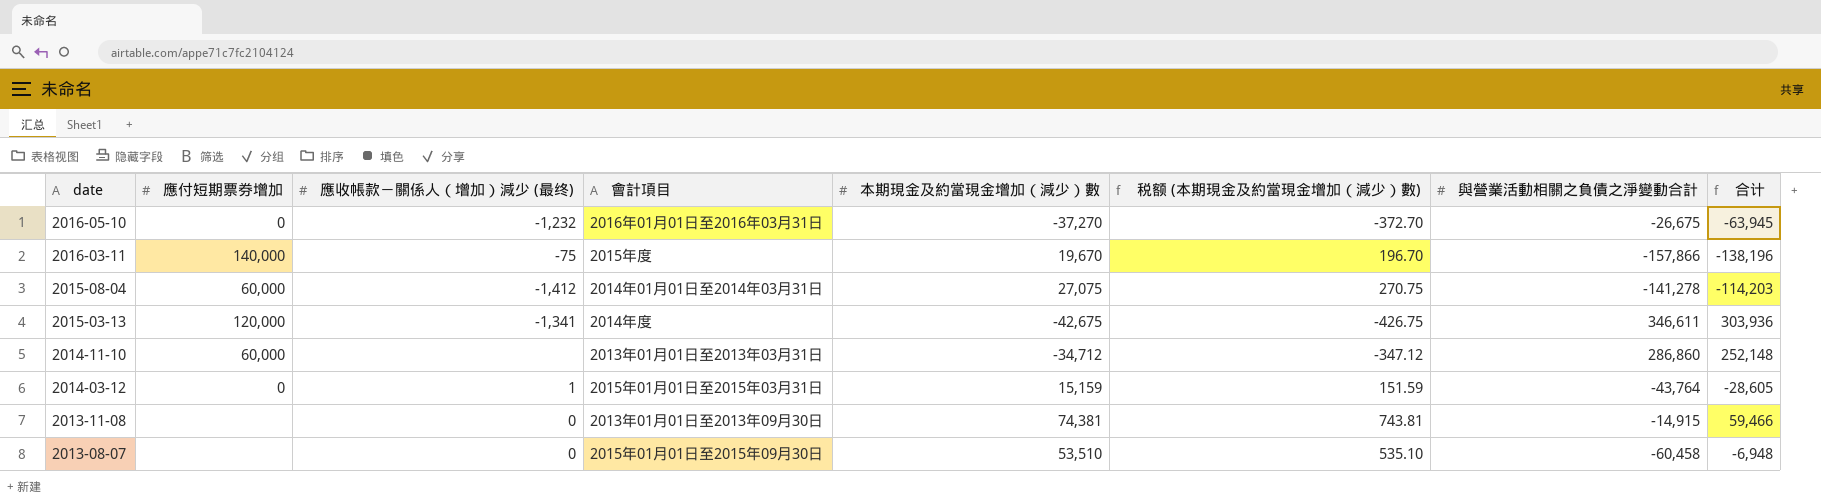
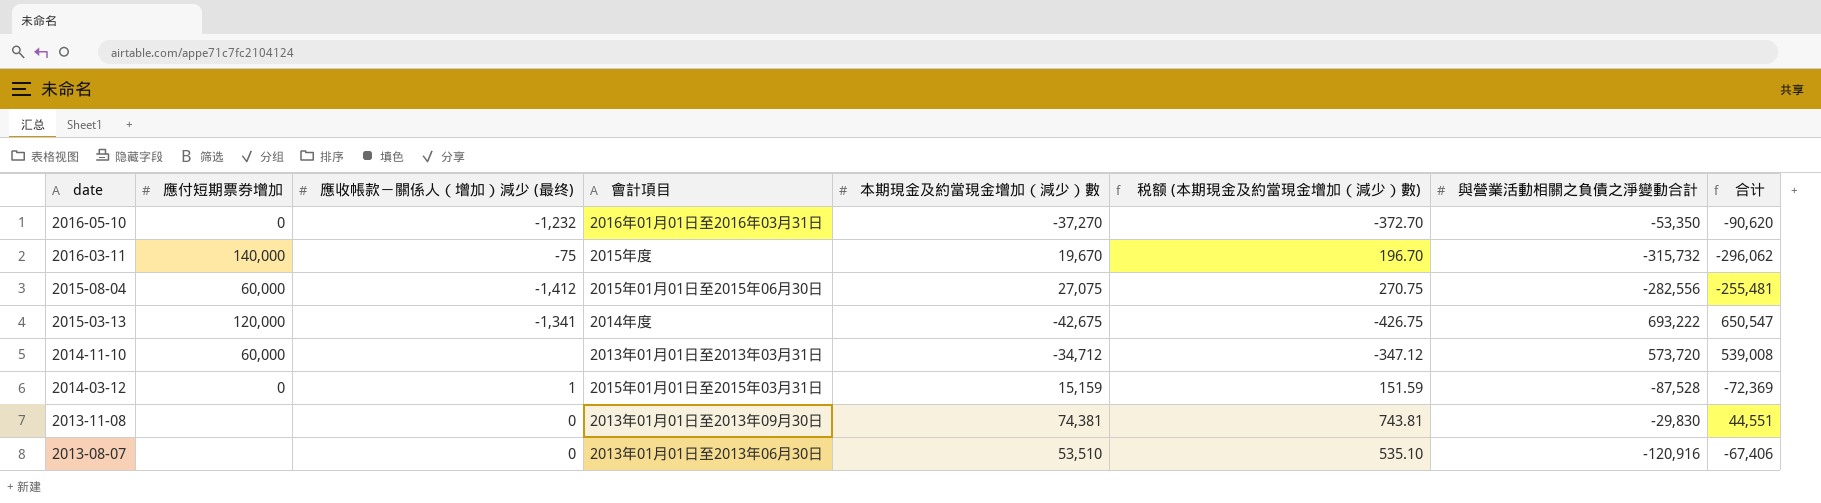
2016-05-10 | 與營業活動相關之負債之淨變動合計: -26,675 -> -53,350
2016-05-10 | 合计: -63,945 -> -90,620
2016-03-11 | 與營業活動相關之負債之淨變動合計: -157,866 -> -315,732
2016-03-11 | 合计: -138,196 -> -296,062
2015-08-04 | 會計項目: 2014年01月01日至2014年03月31日 -> 2015年01月01日至2015年06月30日
2015-08-04 | 與營業活動相關之負債之淨變動合計: -141,278 -> -282,556
2015-08-04 | 合计: -114,203 -> -255,481
2015-03-13 | 與營業活動相關之負債之淨變動合計: 346,611 -> 693,222
2015-03-13 | 合计: 303,936 -> 650,547
2014-11-10 | 與營業活動相關之負債之淨變動合計: 286,860 -> 573,720
2014-11-10 | 合计: 252,148 -> 539,008
2014-03-12 | 與營業活動相關之負債之淨變動合計: -43,764 -> -87,528
2014-03-12 | 合计: -28,605 -> -72,369
2013-11-08 | 與營業活動相關之負債之淨變動合計: -14,915 -> -29,830
2013-11-08 | 合计: 59,466 -> 44,551
2013-08-07 | 會計項目: 2015年01月01日至2015年09月30日 -> 2013年01月01日至2013年06月30日
2013-08-07 | 與營業活動相關之負債之淨變動合計: -60,458 -> -120,916
2013-08-07 | 合计: -6,948 -> -67,406

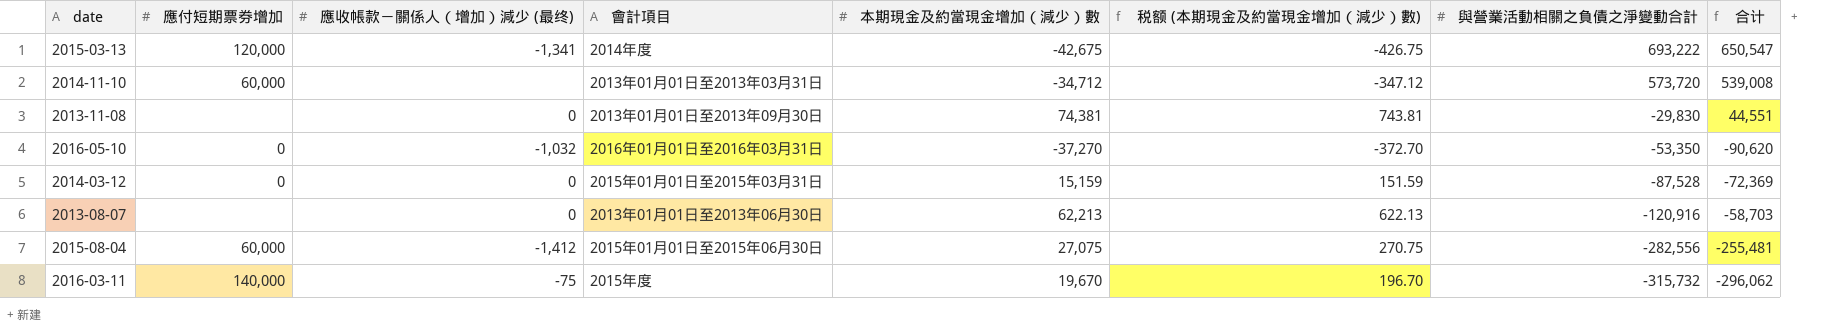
row order: date descending -> 與營業活動相關之負債之淨變動合計 descending
2016-05-10 | 應收帳款－關係人（增加）減少 (最终): -1,232 -> -1,032
2014-03-12 | 應收帳款－關係人（增加）減少 (最终): 1 -> 0
2013-08-07 | 本期現金及約當現金增加（減少）數: 53,510 -> 62,213
2013-08-07 | 税额 (本期現金及約當現金增加（減少）數): 535.10 -> 622.13
2013-08-07 | 合计: -67,406 -> -58,703

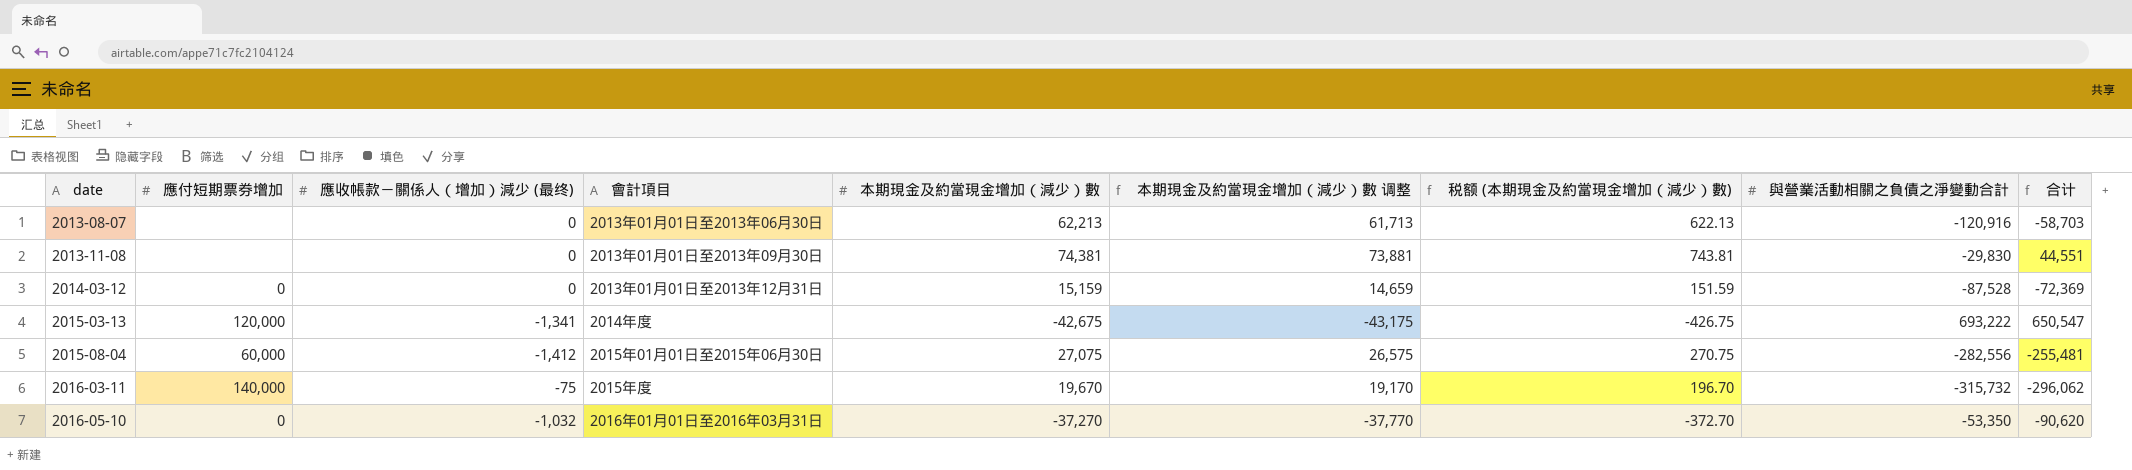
row order: 與營業活動相關之負債之淨變動合計 descending -> date ascending
column 本期現金及約當現金增加（減少）數 调整 | formula: none -> [本期現金及約當現金增加（減少）數] - 500
row 2014-11-10: 60,000 | none | 2013年01月01日至2013年03月31日 | -34,712 | -347.12 | 573,720 | 539,008 -> none
2014-03-12 | 會計項目: 2015年01月01日至2015年03月31日 -> 2013年01月01日至2013年12月31日

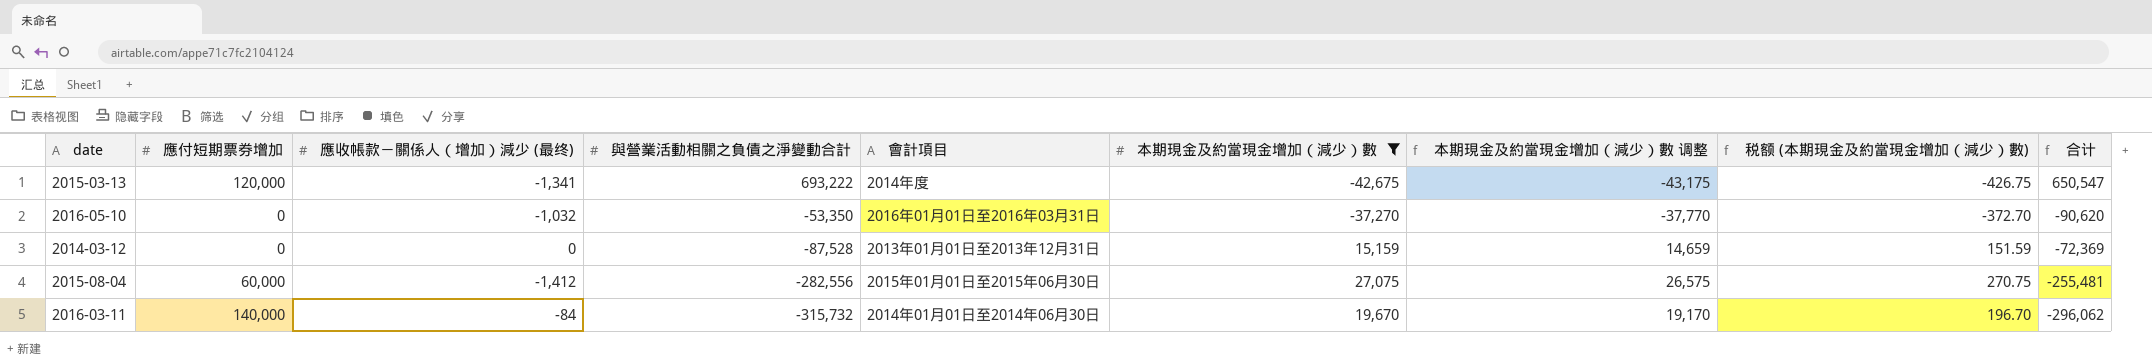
filter: none -> 本期現金及約當現金增加（減少）數 <= 27,075
row order: date ascending -> 與營業活動相關之負債之淨變動合計 descending
column 與營業活動相關之負債之淨變動合計 | position: 8 -> 4
2016-03-11 | 應收帳款－關係人（增加）減少 (最终): -75 -> -84
2016-03-11 | 會計項目: 2015年度 -> 2014年01月01日至2014年06月30日

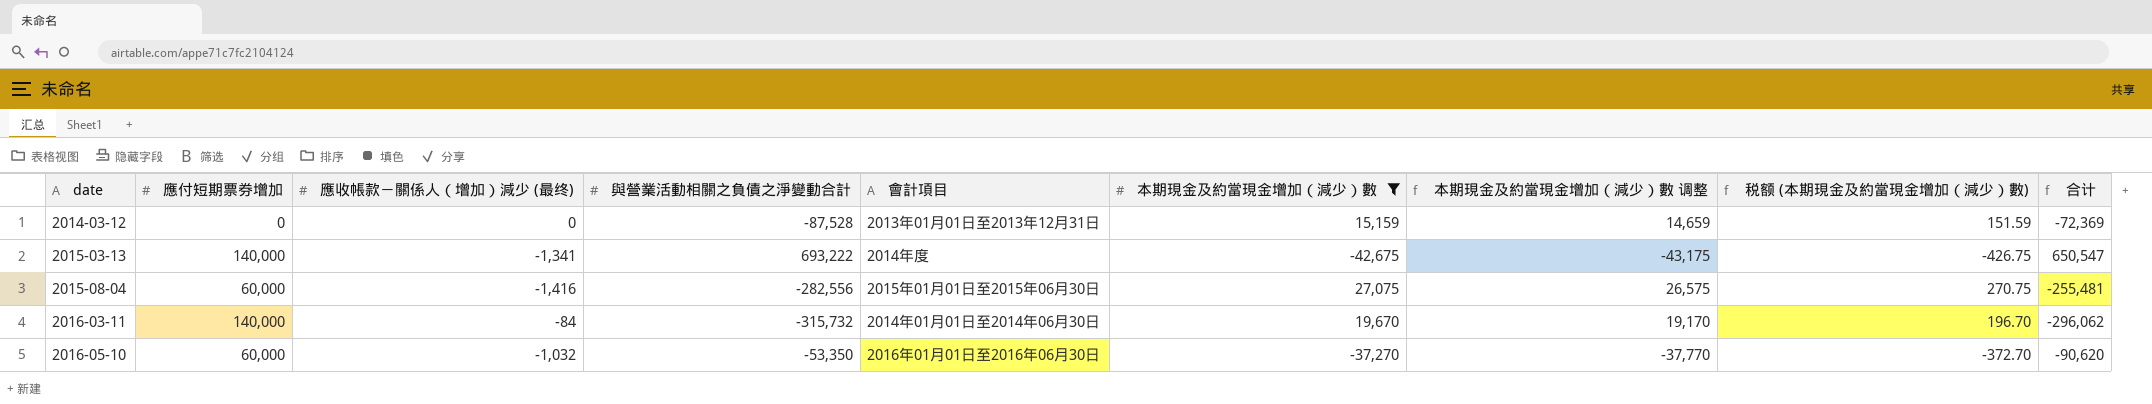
row order: 與營業活動相關之負債之淨變動合計 descending -> date ascending
2015-03-13 | 應付短期票券增加: 120,000 -> 140,000
2015-08-04 | 應收帳款－關係人（增加）減少 (最终): -1,412 -> -1,416
2016-05-10 | 應付短期票券增加: 0 -> 60,000
2016-05-10 | 會計項目: 2016年01月01日至2016年03月31日 -> 2016年01月01日至2016年06月30日

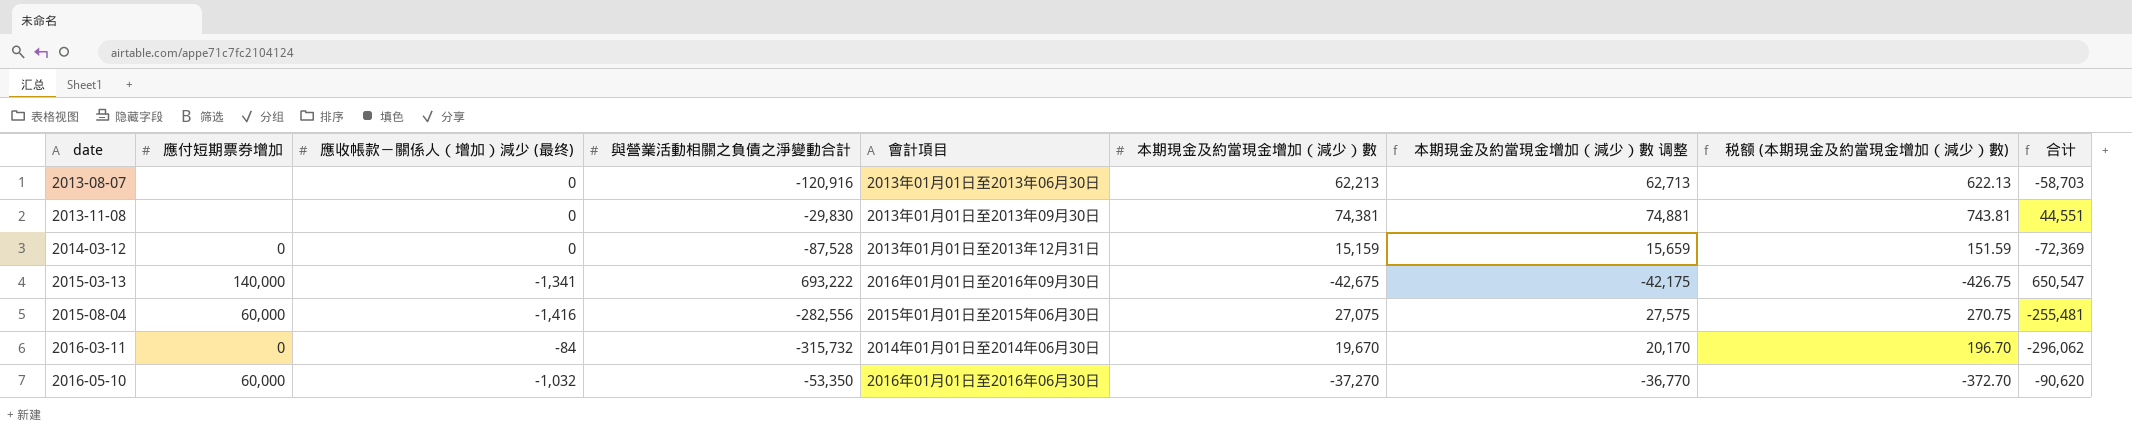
filter: 本期現金及約當現金增加（減少）數 <= 27,075 -> none
column 本期現金及約當現金增加（減少）數 调整 | formula: [本期現金及約當現金增加（減少）數] - 500 -> [本期現金及約當現金增加（減少）數] + 500
2015-03-13 | 會計項目: 2014年度 -> 2016年01月01日至2016年09月30日
2016-03-11 | 應付短期票券增加: 140,000 -> 0

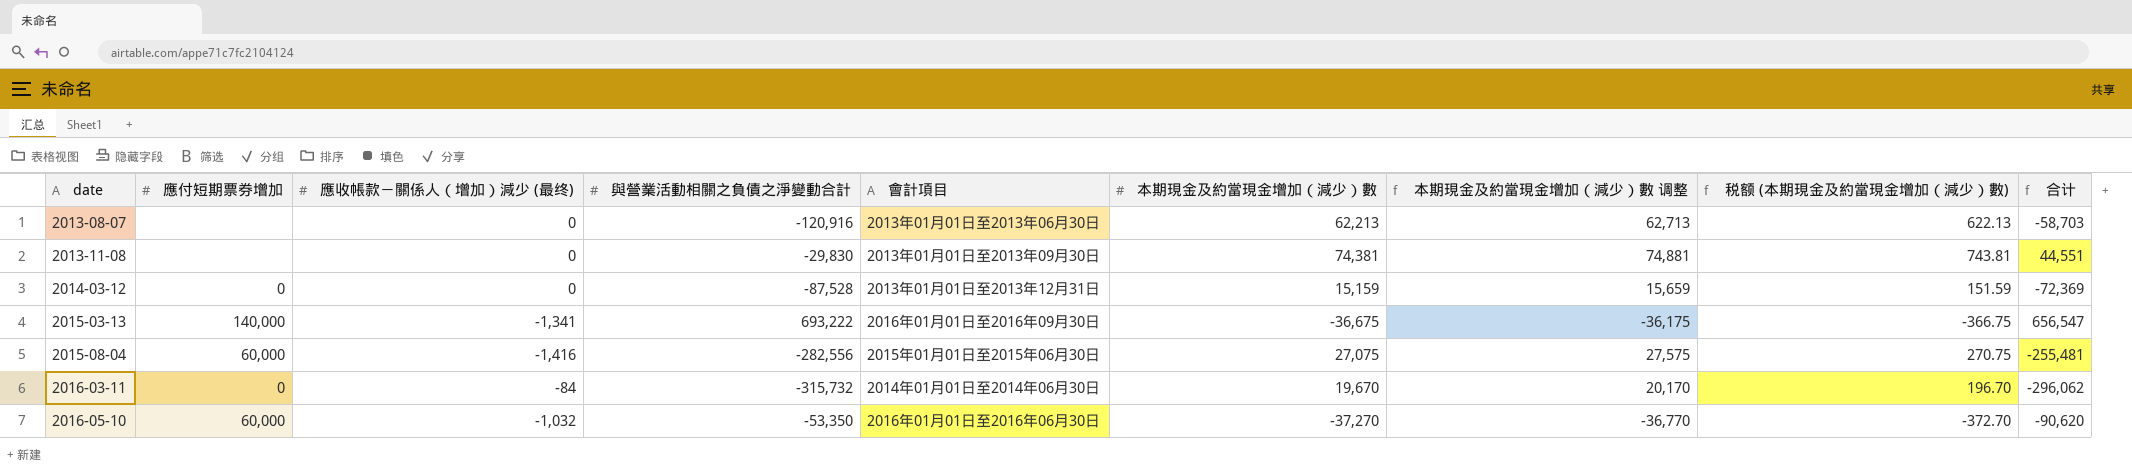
2015-03-13 | 本期現金及約當現金增加（減少）數: -42,675 -> -36,675
2015-03-13 | 本期現金及約當現金增加（減少）數 调整: -42,175 -> -36,175
2015-03-13 | 税额 (本期現金及約當現金增加（減少）數): -426.75 -> -366.75
2015-03-13 | 合计: 650,547 -> 656,547

